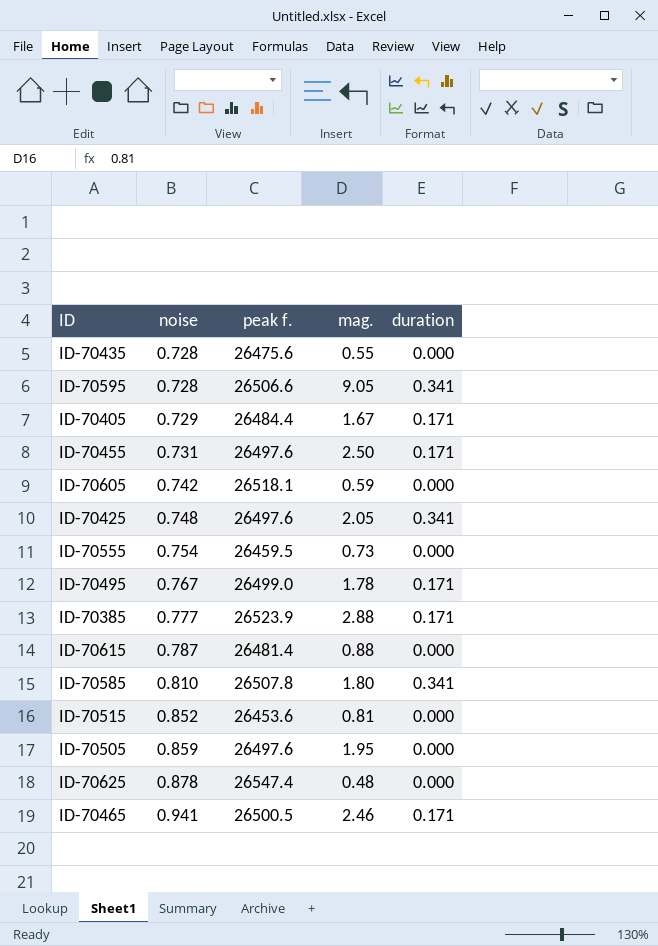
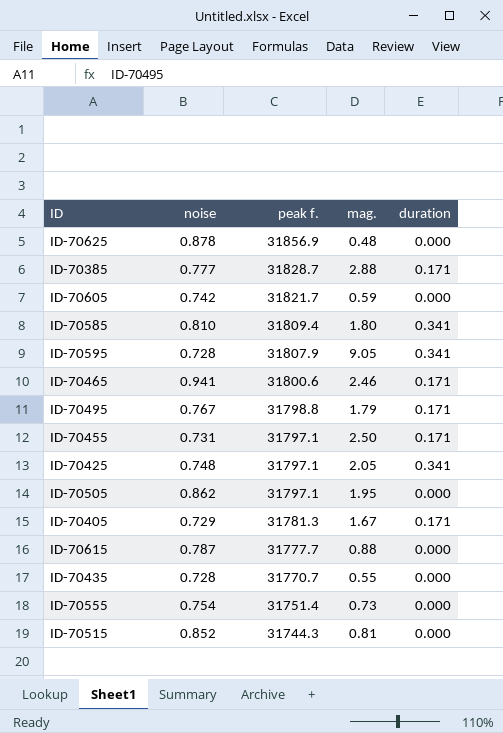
row order: noise ascending -> peak f. descending
ID-70625 | peak f.: 26547.4 -> 31856.9
ID-70385 | peak f.: 26523.9 -> 31828.7
ID-70605 | peak f.: 26518.1 -> 31821.7
ID-70585 | peak f.: 26507.8 -> 31809.4
ID-70595 | peak f.: 26506.6 -> 31807.9
ID-70465 | peak f.: 26500.5 -> 31800.6
ID-70495 | peak f.: 26499.0 -> 31798.8
ID-70495 | mag.: 1.78 -> 1.79
ID-70455 | peak f.: 26497.6 -> 31797.1
ID-70425 | peak f.: 26497.6 -> 31797.1
ID-70505 | noise: 0.859 -> 0.862
ID-70505 | peak f.: 26497.6 -> 31797.1
ID-70405 | peak f.: 26484.4 -> 31781.3
ID-70615 | peak f.: 26481.4 -> 31777.7
ID-70435 | peak f.: 26475.6 -> 31770.7
ID-70555 | peak f.: 26459.5 -> 31751.4
ID-70515 | peak f.: 26453.6 -> 31744.3

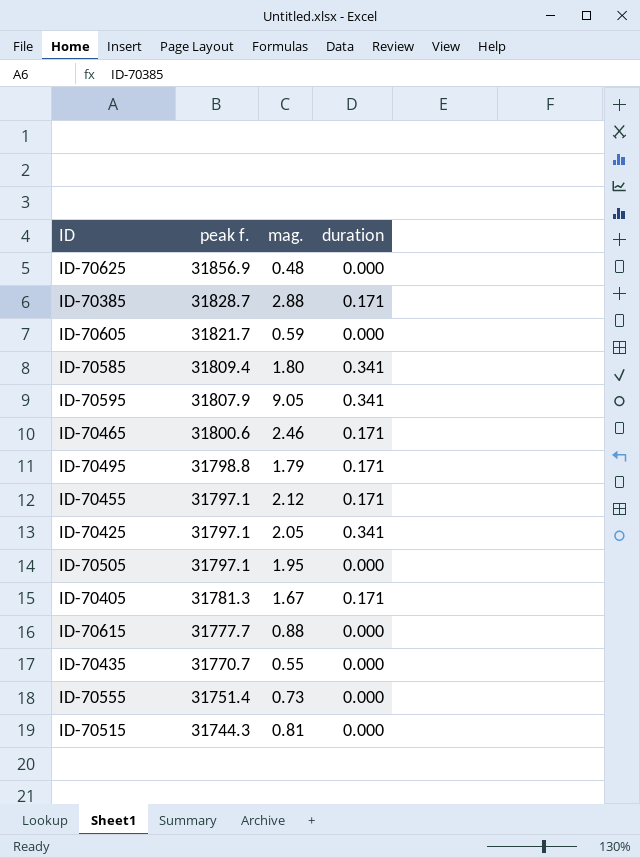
column noise | position: 2 -> none
ID-70455 | mag.: 2.50 -> 2.12

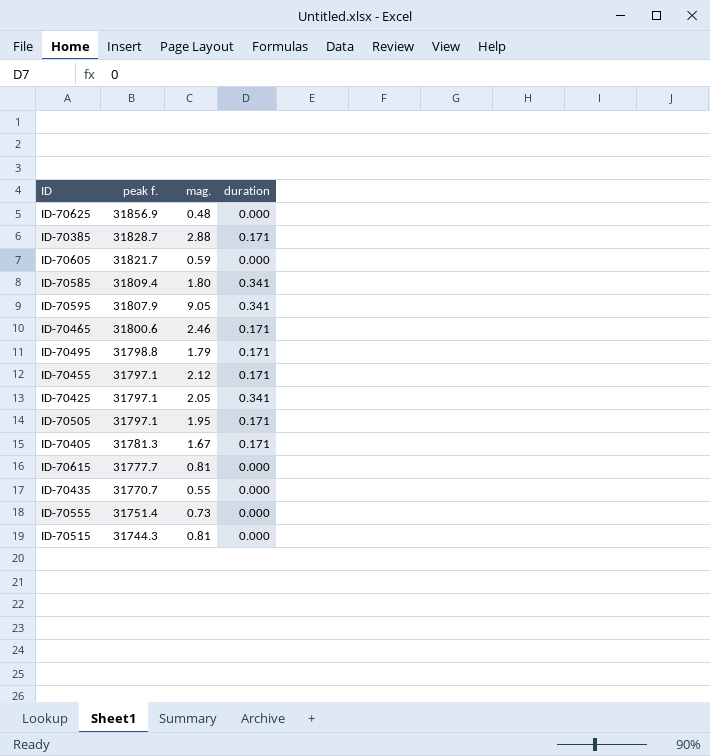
ID-70505 | duration: 0.000 -> 0.171
ID-70615 | mag.: 0.88 -> 0.81

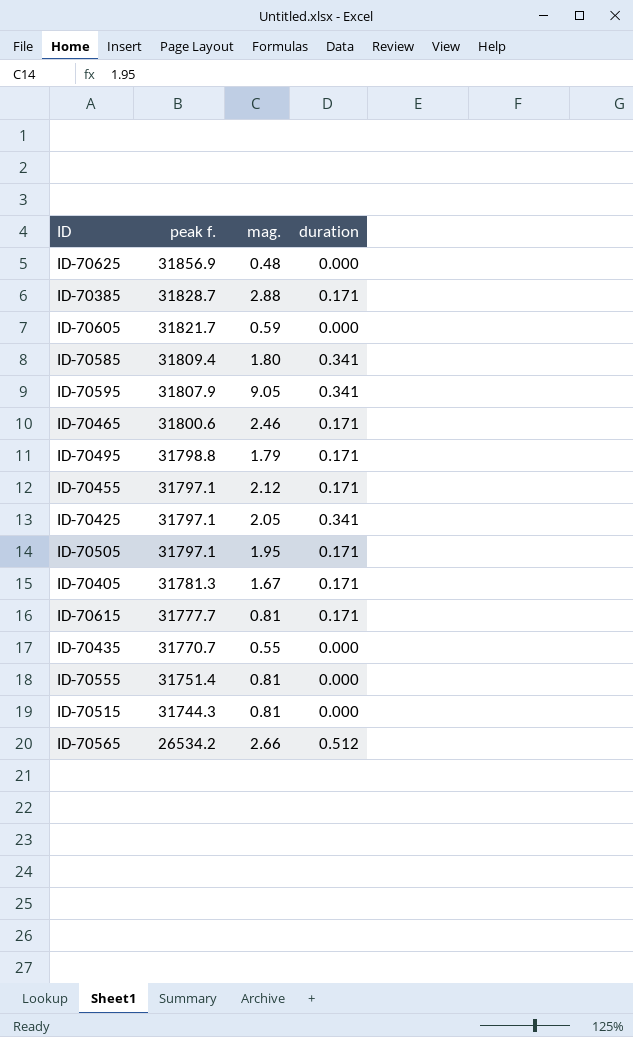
ID-70615 | duration: 0.000 -> 0.171
ID-70555 | mag.: 0.73 -> 0.81
row ID-70565: none -> 26534.2 | 2.66 | 0.512

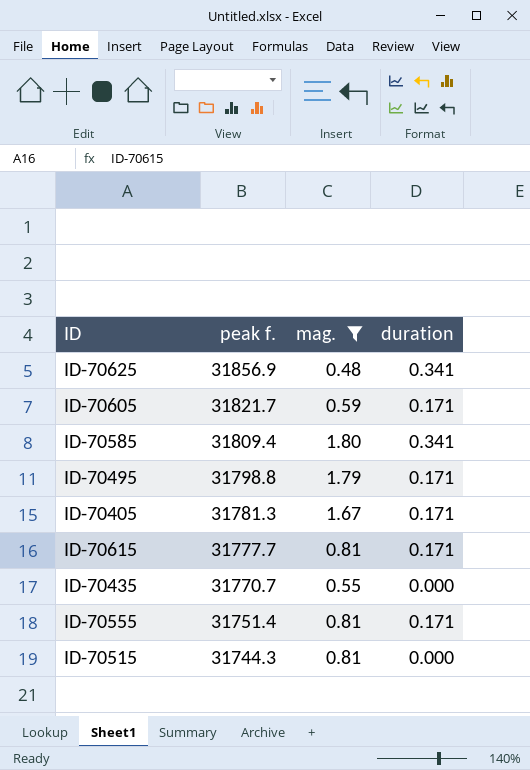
filter: none -> mag. <= 1.80
ID-70625 | duration: 0.000 -> 0.341
ID-70605 | duration: 0.000 -> 0.171
ID-70555 | duration: 0.000 -> 0.171

